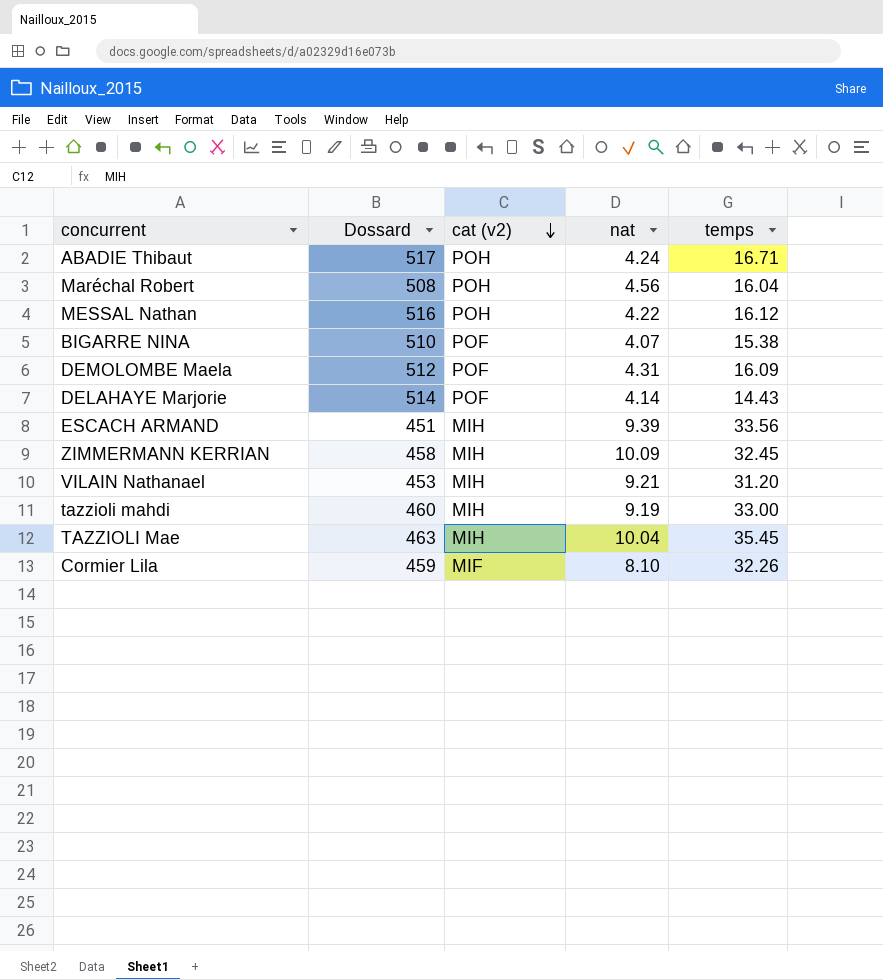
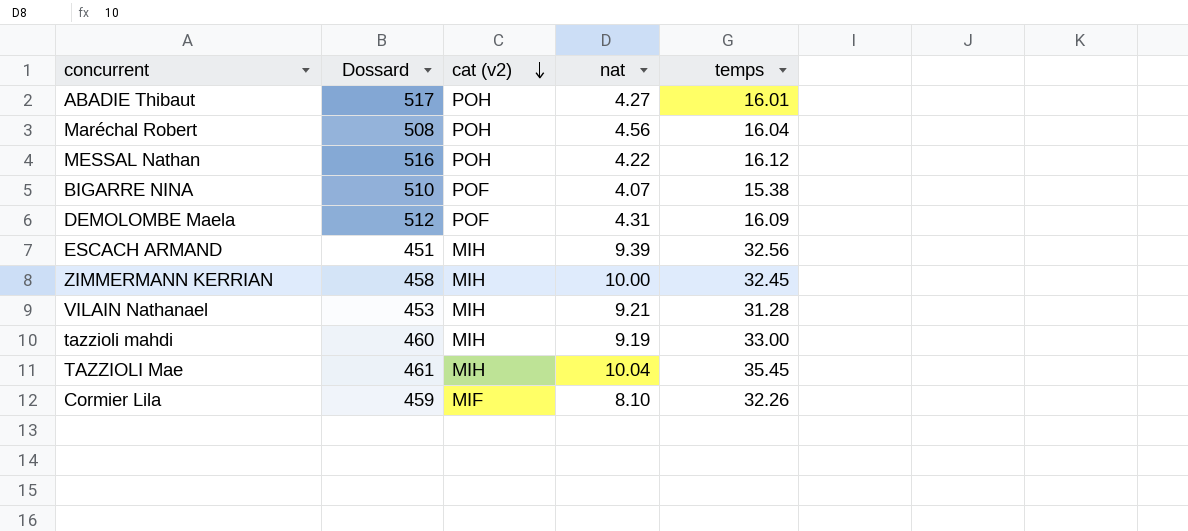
row DELAHAYE Marjorie: 514 | POF | 4.14 | 14.43 -> none
ABADIE Thibaut | nat: 4.24 -> 4.27
ABADIE Thibaut | temps: 16.71 -> 16.01
ESCACH ARMAND | temps: 33.56 -> 32.56
ZIMMERMANN KERRIAN | nat: 10.09 -> 10.00
VILAIN Nathanael | temps: 31.20 -> 31.28
TAZZIOLI Mae | Dossard: 463 -> 461

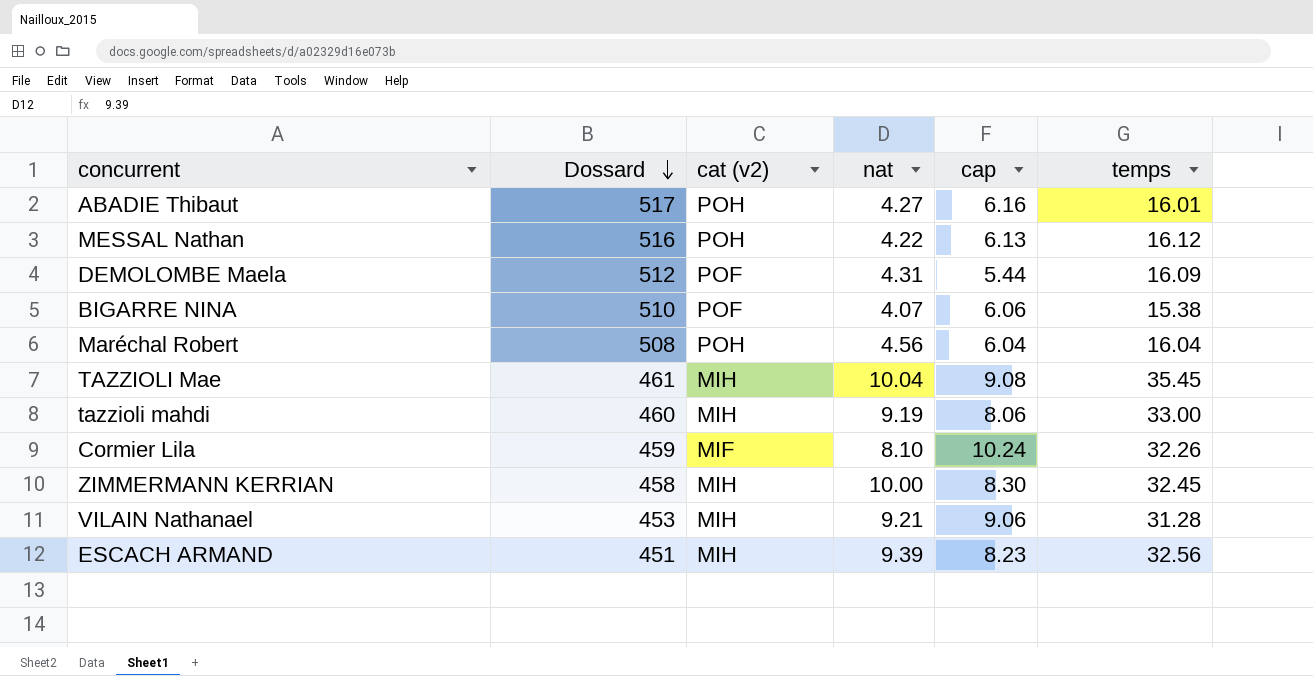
row order: cat (v2) descending -> Dossard descending
column cap | position: none -> 5

